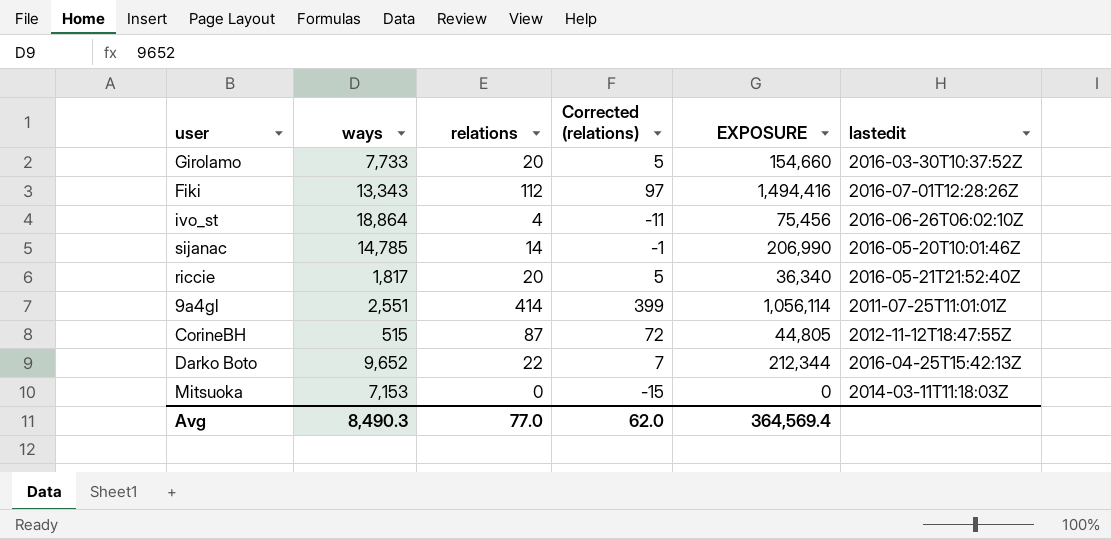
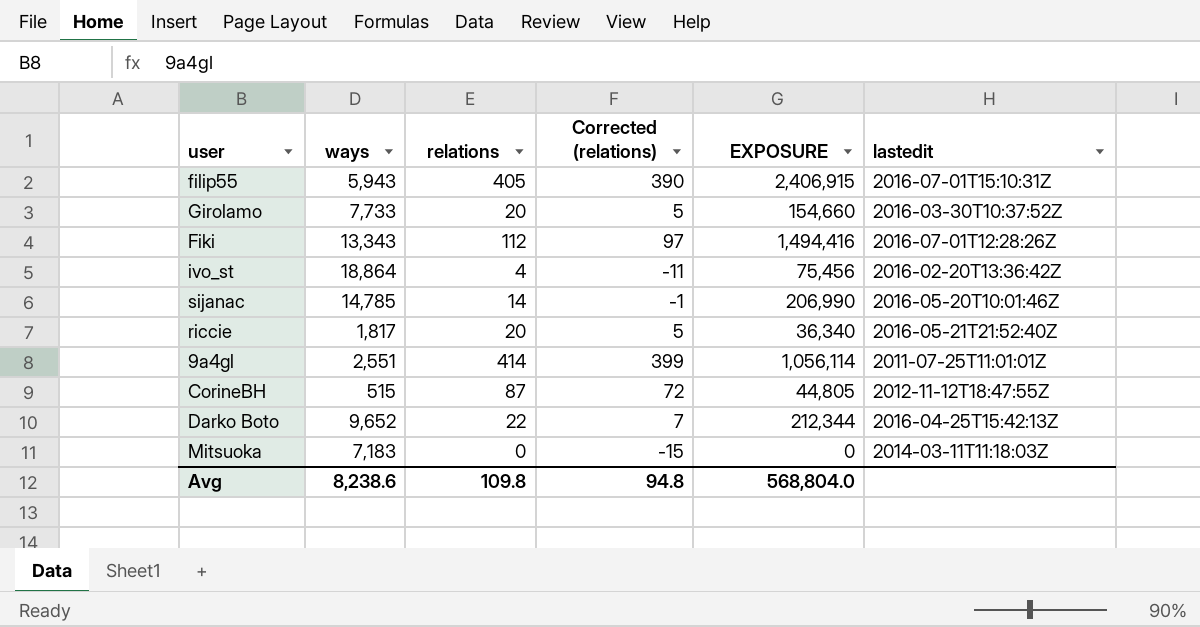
row filip55: none -> 5,943 | 405 | 390 | 2,406,915 | 2016-07-01T15:10:31Z
ivo_st | lastedit: 2016-06-26T06:02:10Z -> 2016-02-20T13:36:42Z
Mitsuoka | ways: 7,153 -> 7,183
Avg | ways: 8,490.3 -> 8,238.6
Avg | relations: 77.0 -> 109.8
Avg | Corrected (relations): 62.0 -> 94.8
Avg | EXPOSURE: 364,569.4 -> 568,804.0

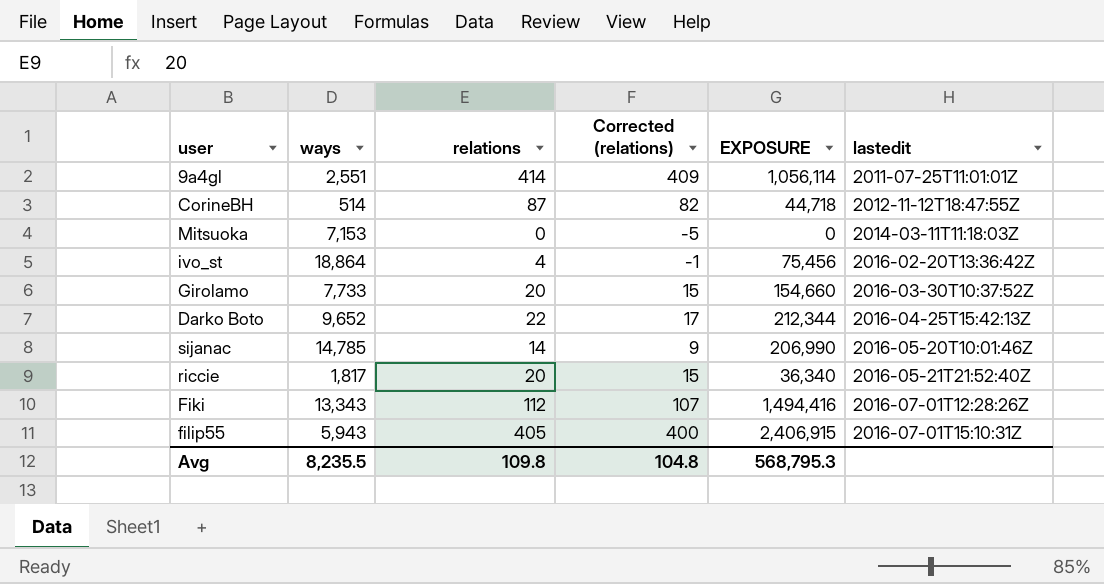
row order: none -> lastedit ascending
column Corrected (relations) | formula: [relations] - 15 -> [relations] - 5
CorineBH | ways: 515 -> 514
CorineBH | EXPOSURE: 44,805 -> 44,718
Mitsuoka | ways: 7,183 -> 7,153
Avg | ways: 8,238.6 -> 8,235.5
Avg | Corrected (relations): 94.8 -> 104.8
Avg | EXPOSURE: 568,804.0 -> 568,795.3

